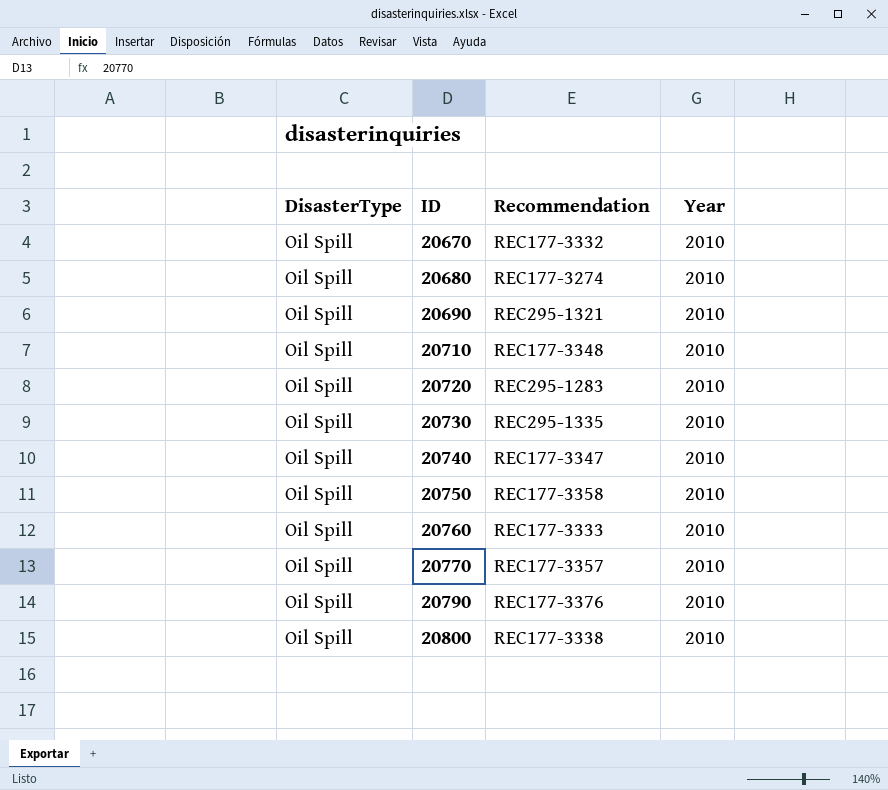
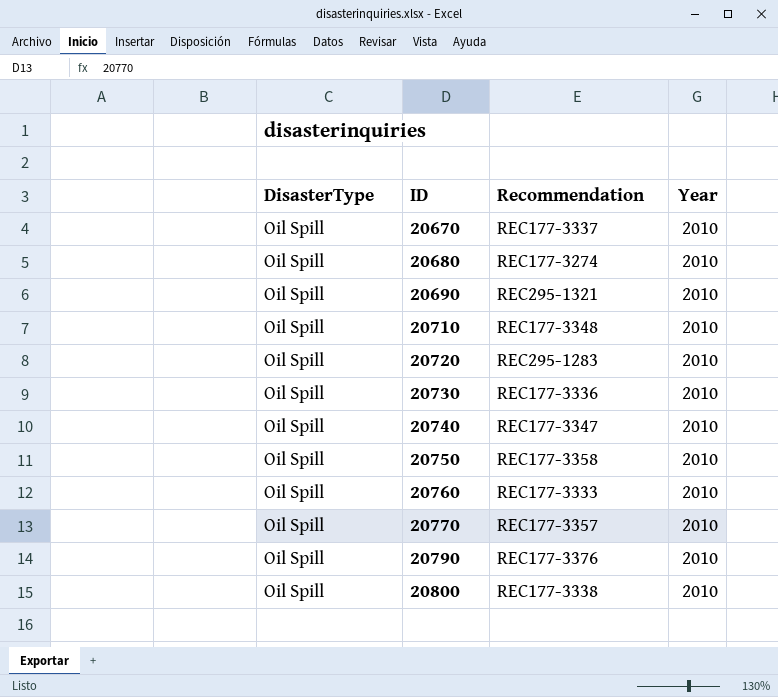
20670 | Recommendation: REC177-3332 -> REC177-3337
20730 | Recommendation: REC295-1335 -> REC177-3336

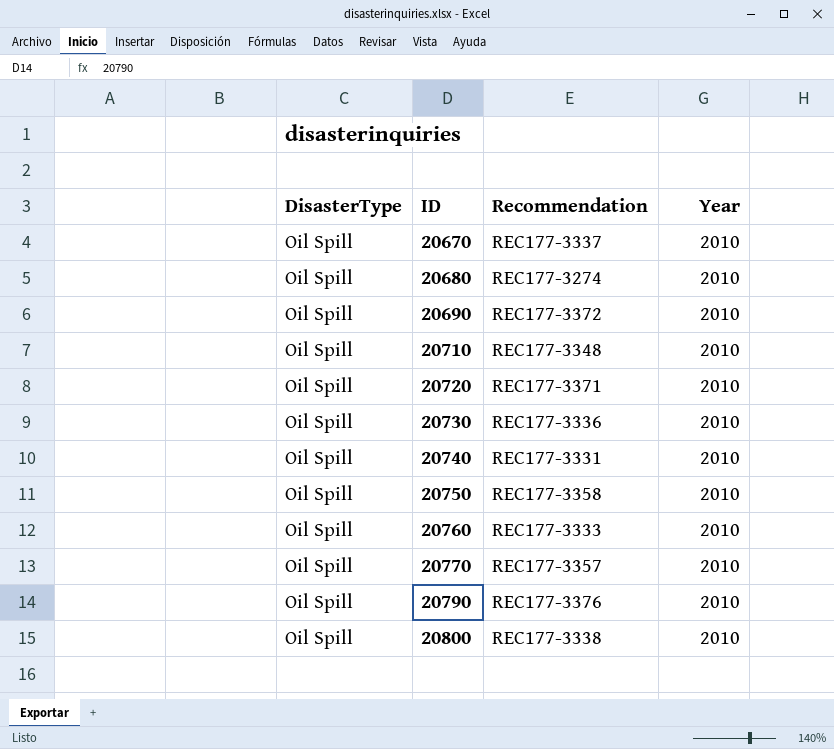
20690 | Recommendation: REC295-1321 -> REC177-3372
20720 | Recommendation: REC295-1283 -> REC177-3371
20740 | Recommendation: REC177-3347 -> REC177-3331

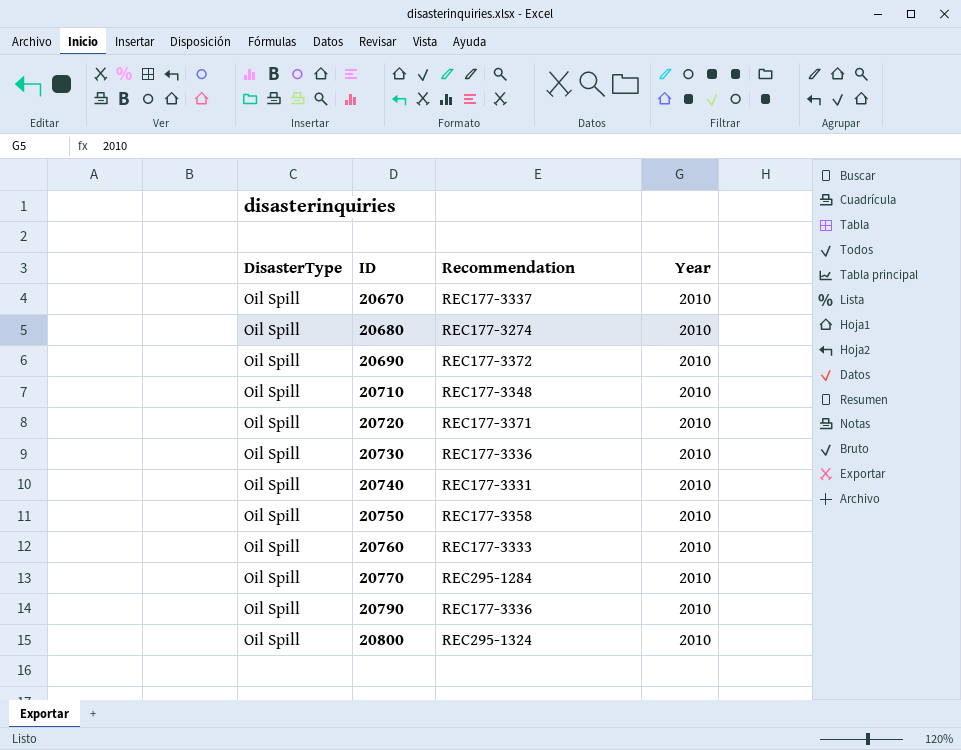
20770 | Recommendation: REC177-3357 -> REC295-1284
20790 | Recommendation: REC177-3376 -> REC177-3336
20800 | Recommendation: REC177-3338 -> REC295-1324

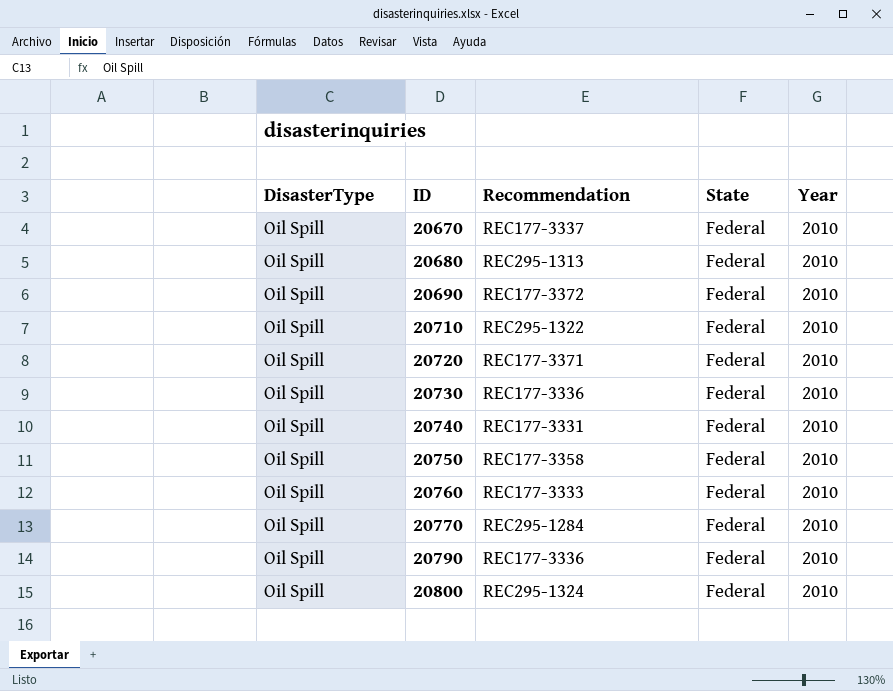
column State | position: none -> 4
20680 | Recommendation: REC177-3274 -> REC295-1313
20710 | Recommendation: REC177-3348 -> REC295-1322

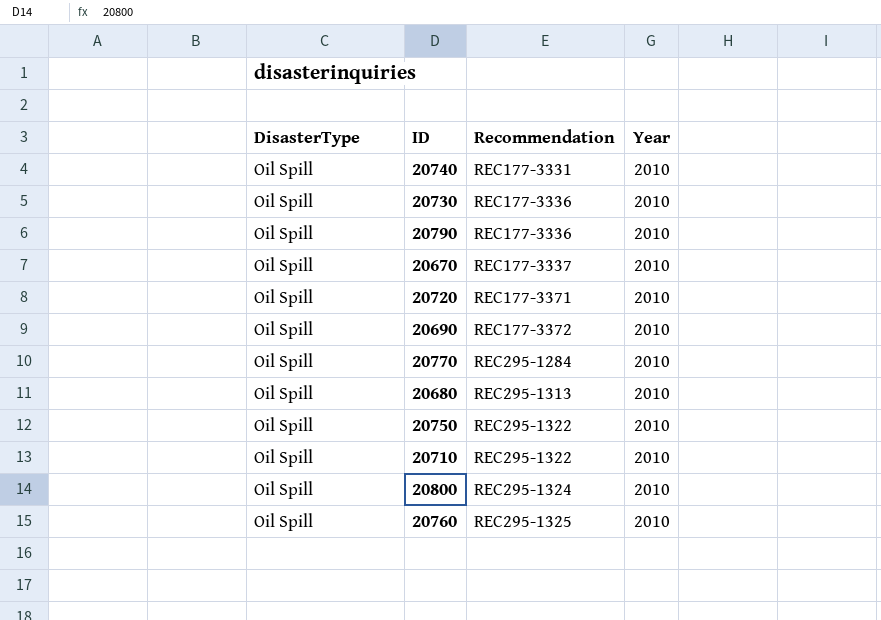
row order: ID ascending -> Recommendation ascending
column State | position: 4 -> none
20750 | Recommendation: REC177-3358 -> REC295-1322
20760 | Recommendation: REC177-3333 -> REC295-1325

